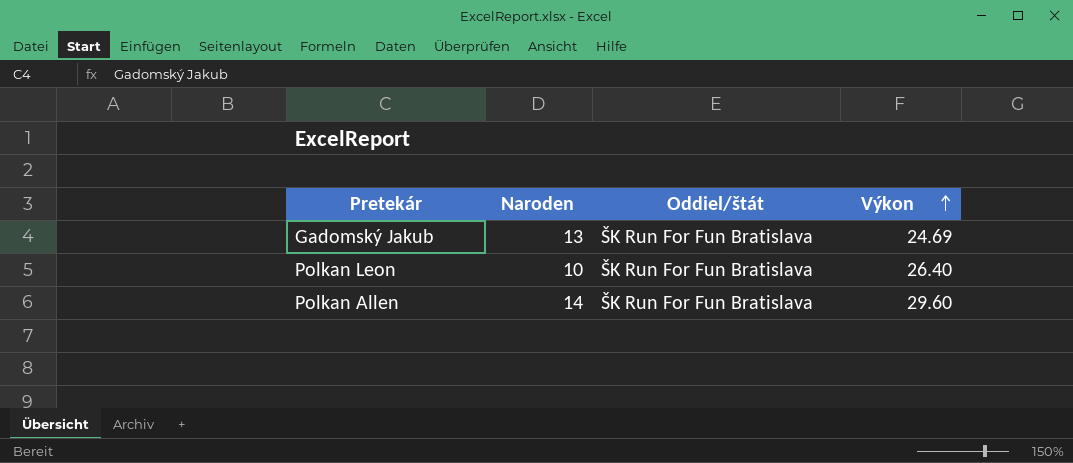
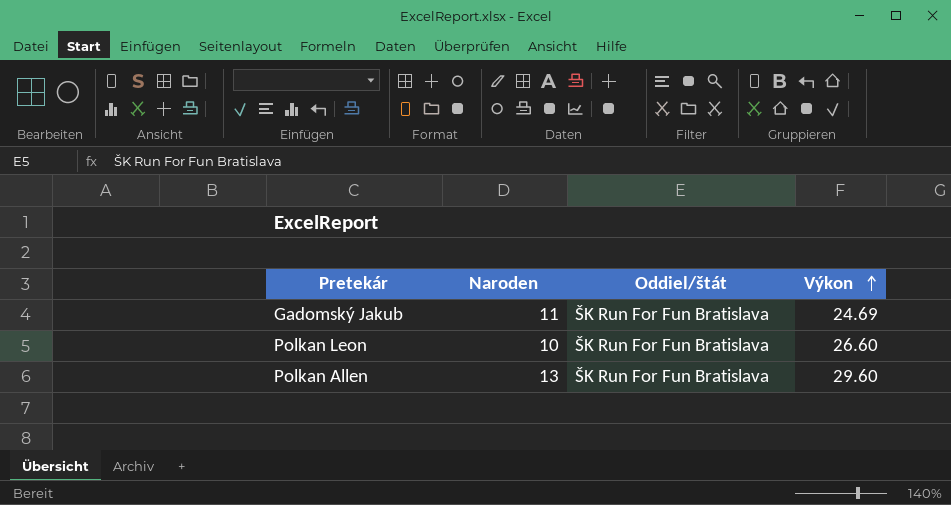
Gadomský Jakub | Naroden: 13 -> 11
Polkan Leon | Výkon: 26.40 -> 26.60
Polkan Allen | Naroden: 14 -> 13

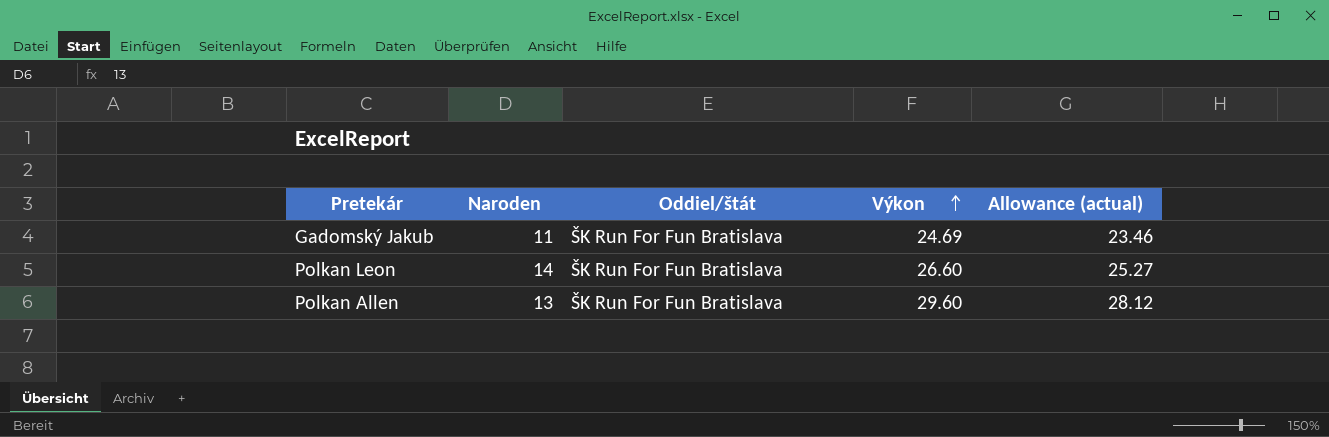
column Allowance (actual) | formula: none -> [Výkon] * 0.95
Polkan Leon | Naroden: 10 -> 14

